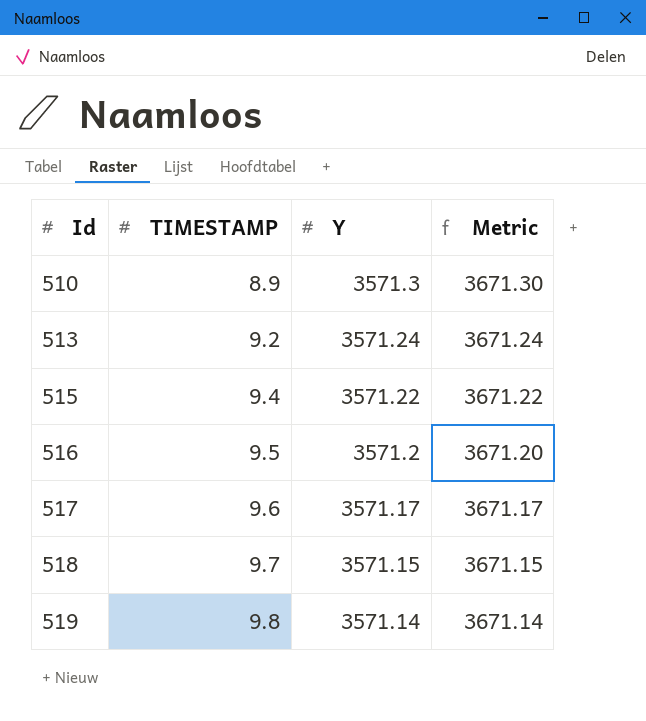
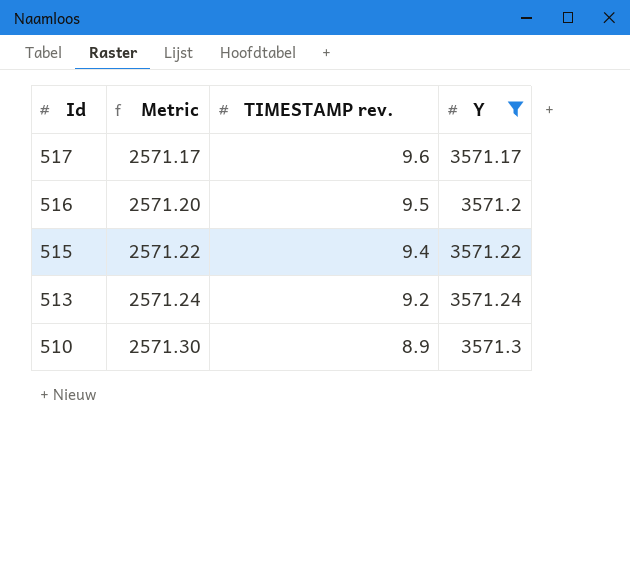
filter: none -> Y >= 3571.17
row order: Id ascending -> Id descending
column Metric | formula: [Y] + 100 -> [Y] - 1000
column Metric | position: 4 -> 2
column name: TIMESTAMP -> TIMESTAMP rev.

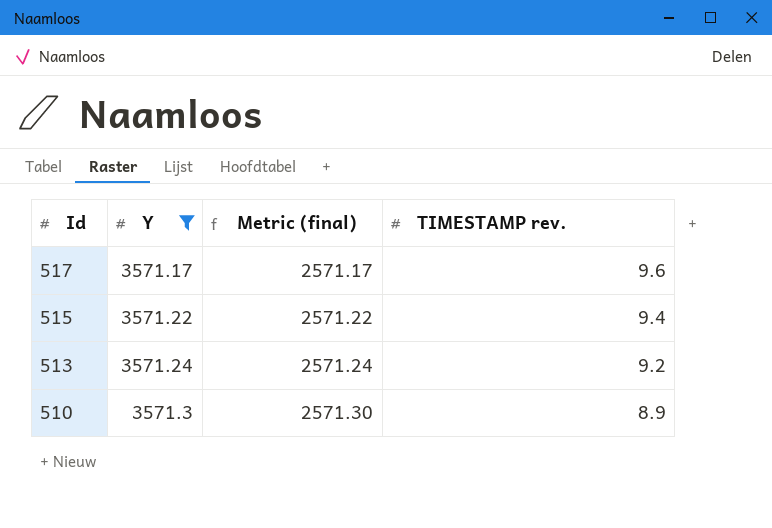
column Y | position: 4 -> 2
column name: Metric -> Metric (final)
row 516: 2571.20 | 9.5 | 3571.2 -> none

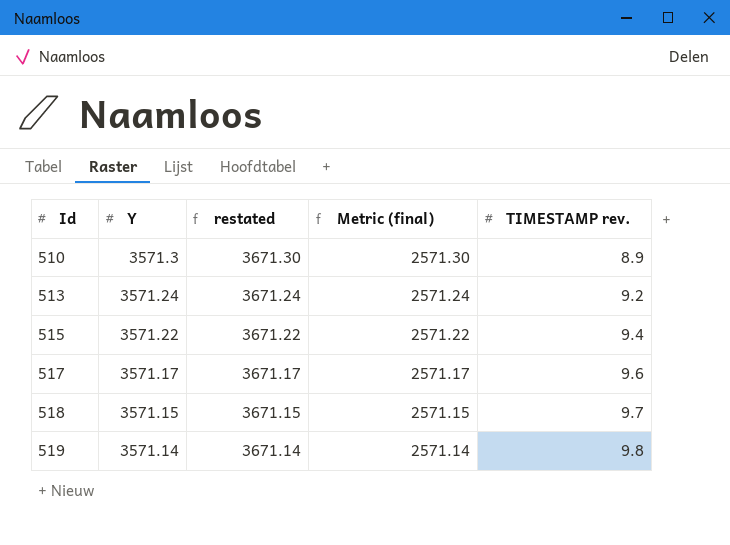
filter: Y >= 3571.17 -> none
row order: Id descending -> Id ascending
column restated | formula: none -> [Y] + 100

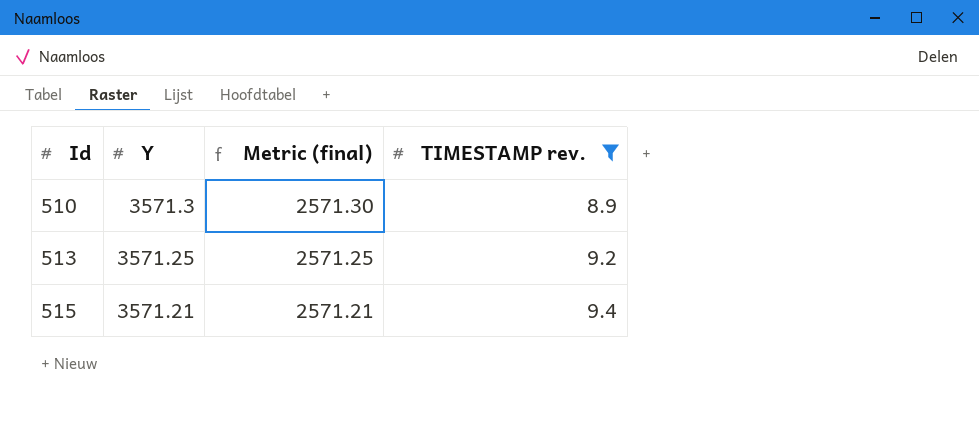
filter: none -> TIMESTAMP rev. <= 9.4
column restated | formula: [Y] + 100 -> none
513 | Y: 3571.24 -> 3571.25
513 | Metric (final): 2571.24 -> 2571.25
515 | Y: 3571.22 -> 3571.21
515 | Metric (final): 2571.22 -> 2571.21

